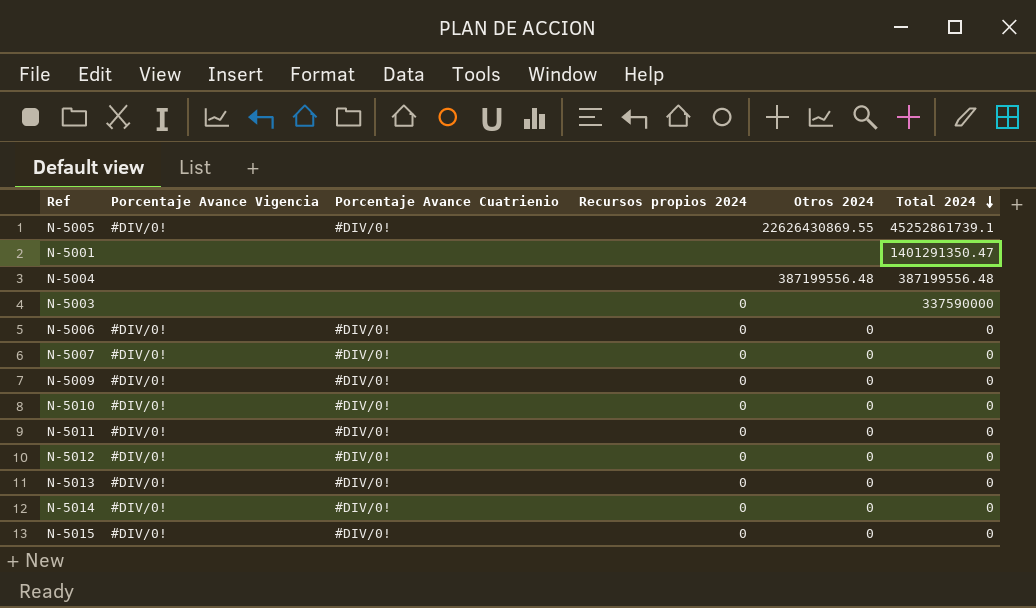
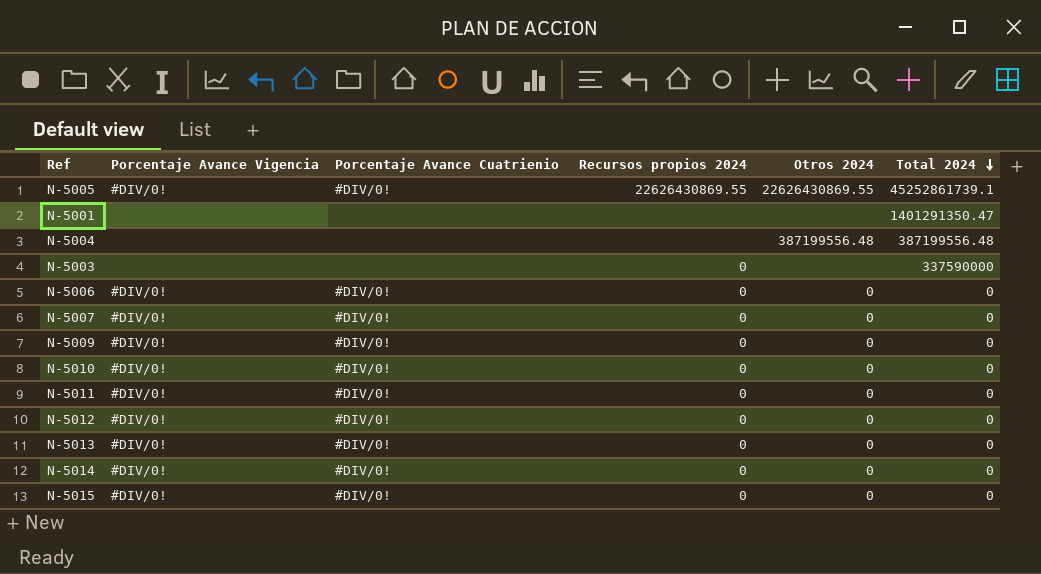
N-5005 | Recursos propios 2024: none -> 22626430869.55

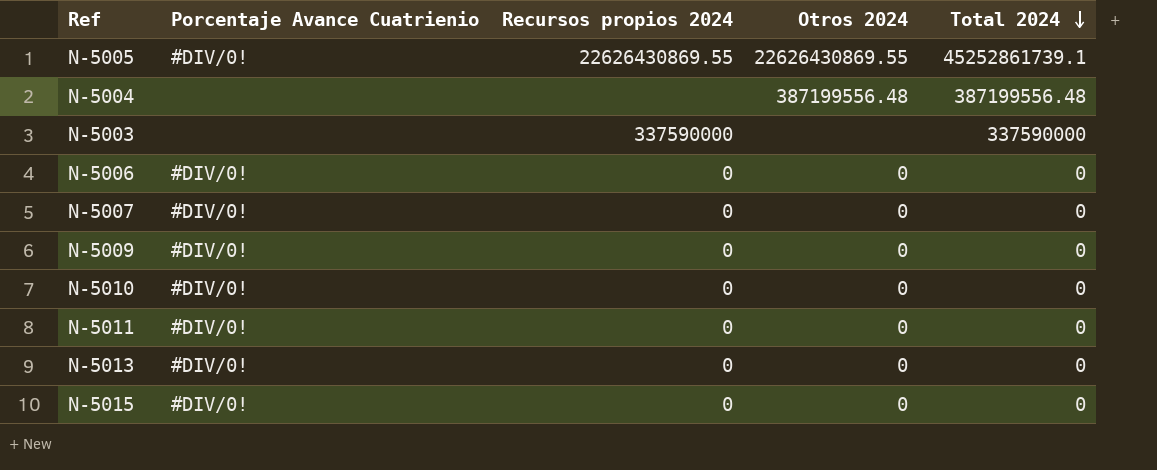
column Porcentaje Avance Vigencia | position: 2 -> none
row N-5001: none | none | none | none | 1401291350.47 -> none
row N-5012: #DIV/0! | #DIV/0! | 0 | 0 | 0 -> none
row N-5014: #DIV/0! | #DIV/0! | 0 | 0 | 0 -> none
N-5003 | Recursos propios 2024: 0 -> 337590000

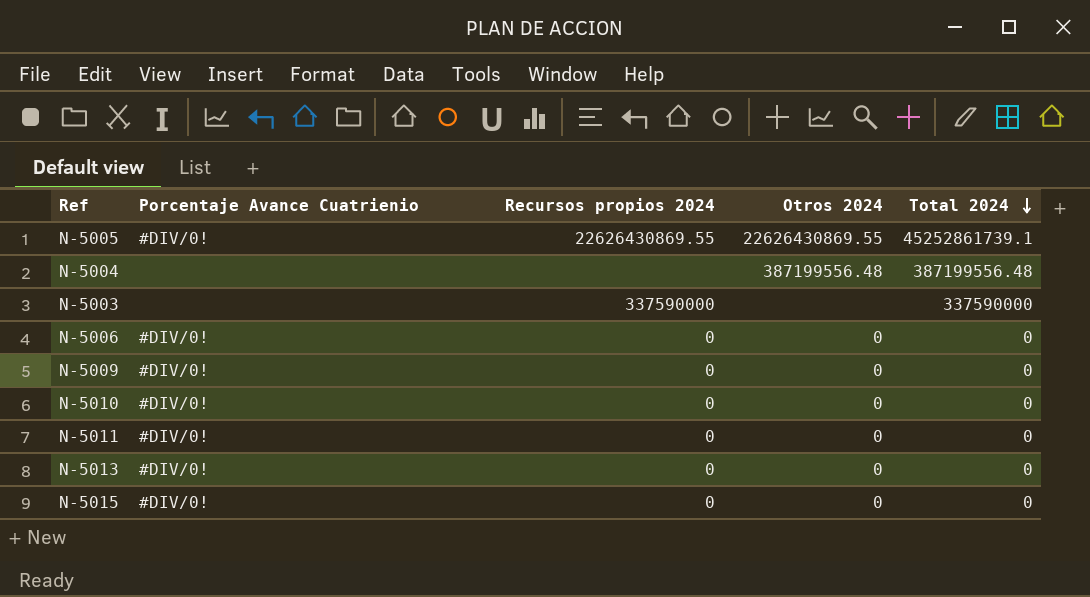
row N-5007: #DIV/0! | 0 | 0 | 0 -> none

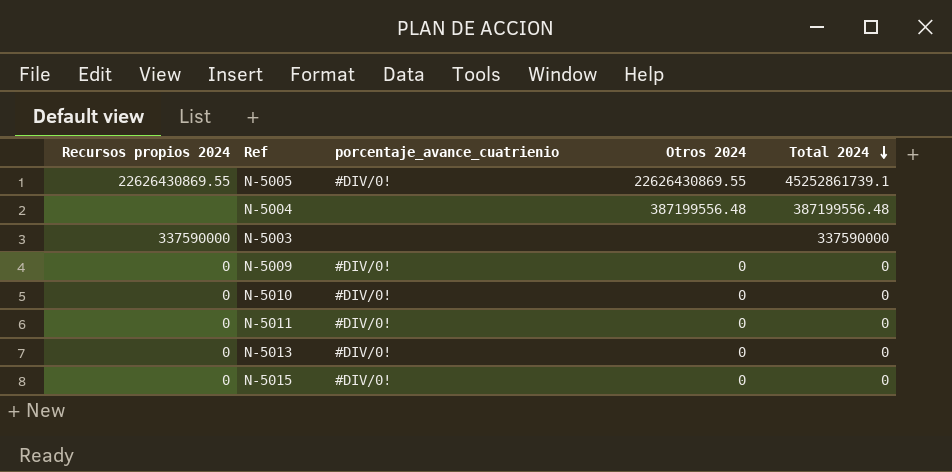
column Recursos propios 2024 | position: 3 -> 1
column name: Porcentaje Avance Cuatrienio -> porcentaje_avance_cuatrienio
row N-5006: #DIV/0! | 0 | 0 | 0 -> none

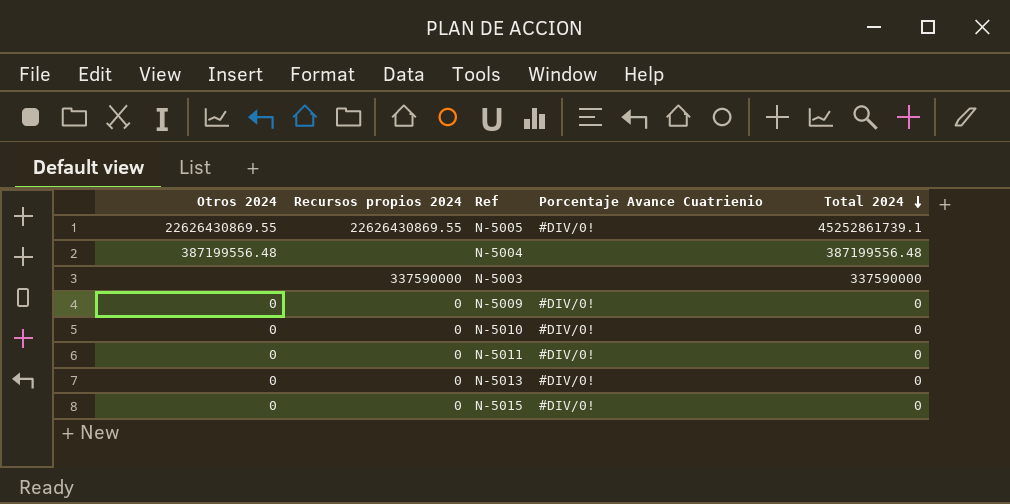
column Otros 2024 | position: 4 -> 1
column name: porcentaje_avance_cuatrienio -> Porcentaje Avance Cuatrienio

